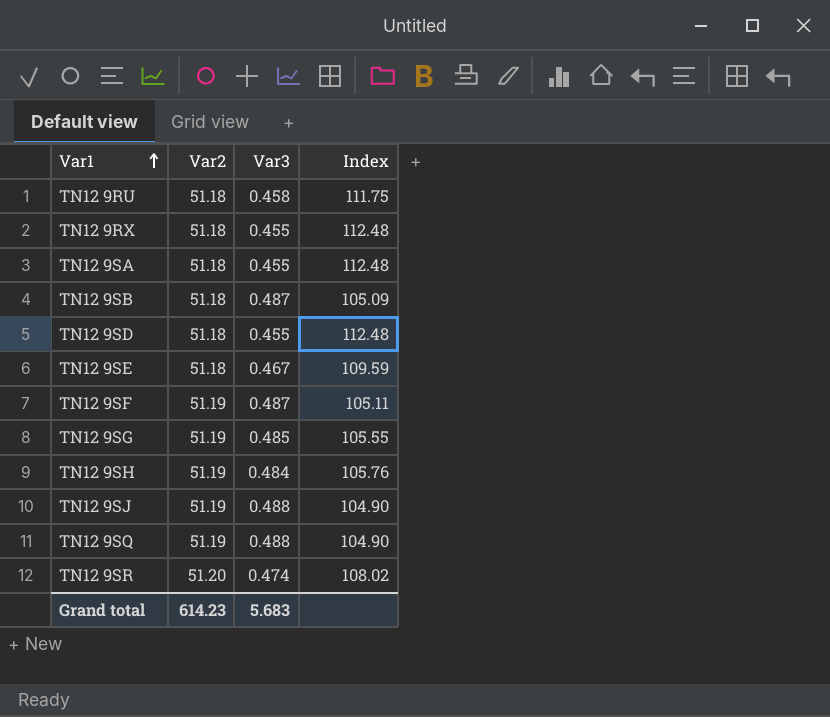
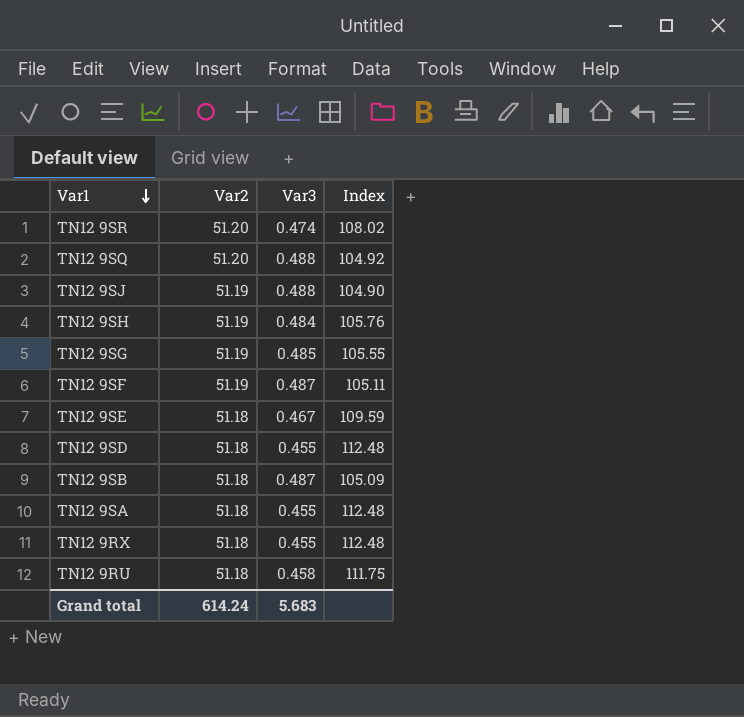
row order: Var1 ascending -> Var1 descending
TN12 9SQ | Var2: 51.19 -> 51.20
TN12 9SQ | Index: 104.90 -> 104.92
Grand total | Var2: 614.23 -> 614.24

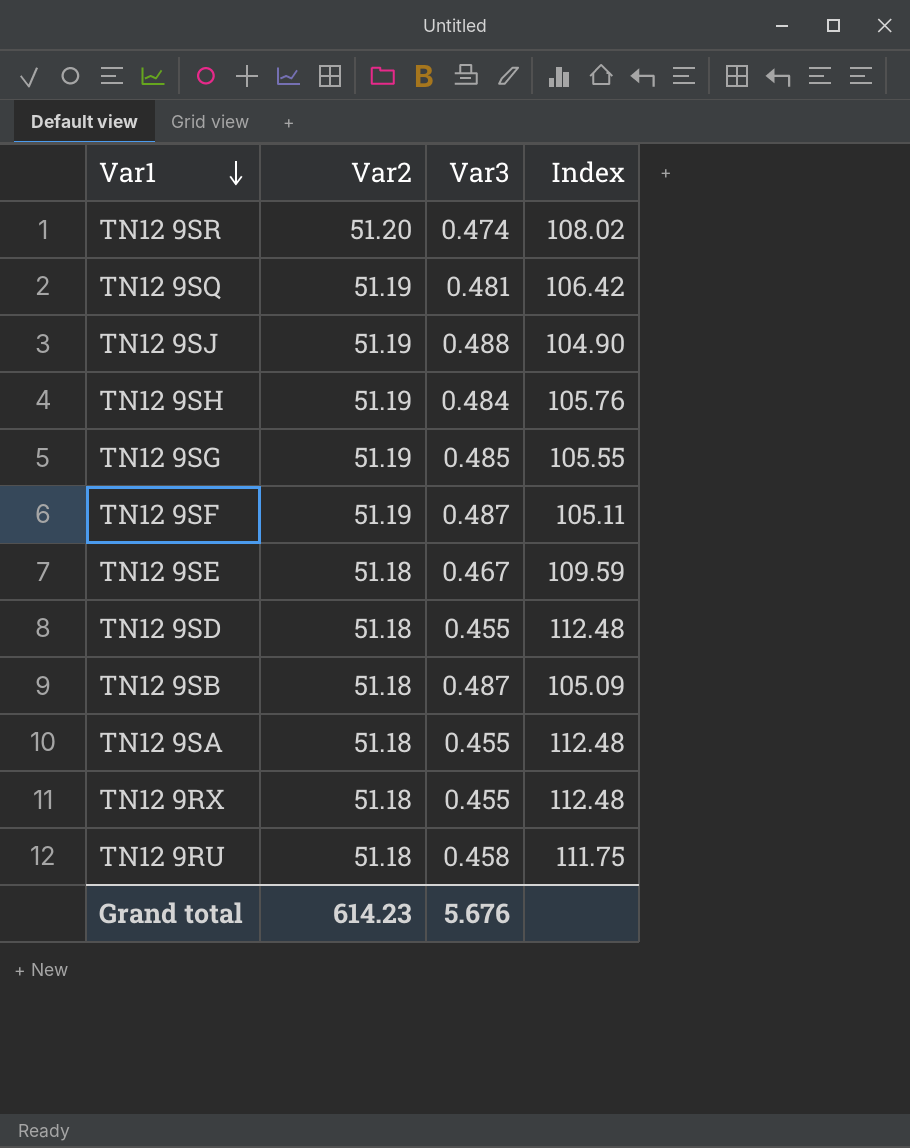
TN12 9SQ | Var2: 51.20 -> 51.19
TN12 9SQ | Var3: 0.488 -> 0.481
TN12 9SQ | Index: 104.92 -> 106.42
Grand total | Var2: 614.24 -> 614.23
Grand total | Var3: 5.683 -> 5.676

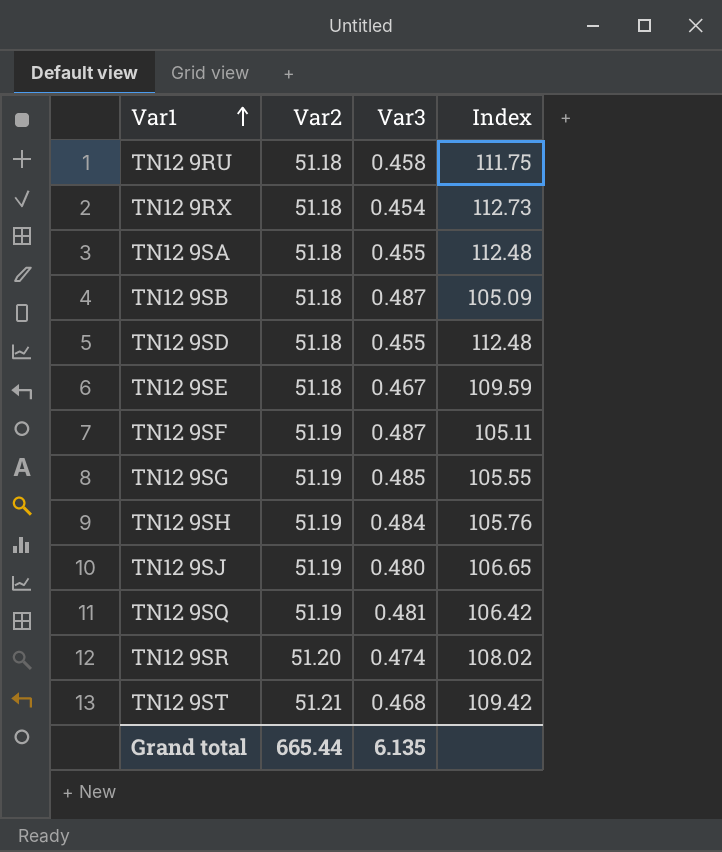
row order: Var1 descending -> Var1 ascending
TN12 9RX | Var3: 0.455 -> 0.454
TN12 9RX | Index: 112.48 -> 112.73
TN12 9SJ | Var3: 0.488 -> 0.480
TN12 9SJ | Index: 104.90 -> 106.65
row TN12 9ST: none -> 51.21 | 0.468 | 109.42
Grand total | Var2: 614.23 -> 665.44
Grand total | Var3: 5.676 -> 6.135

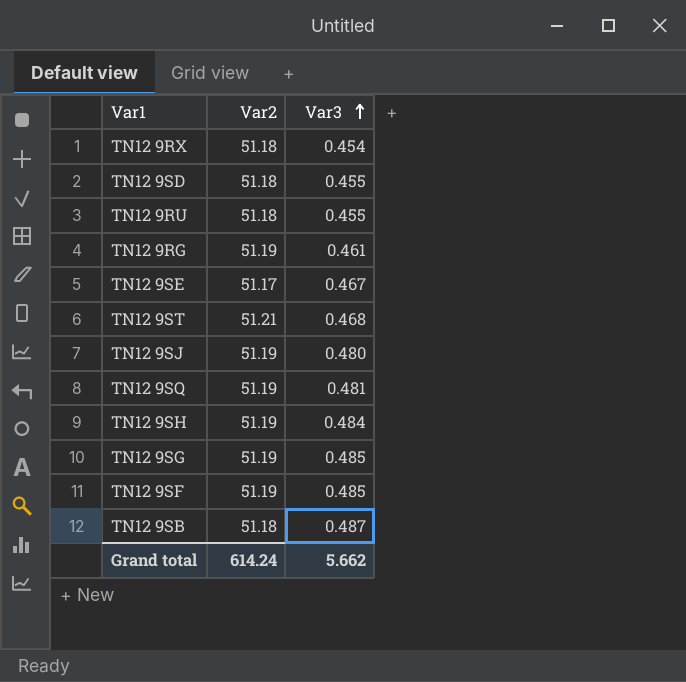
row order: Var1 ascending -> Var3 ascending
column Index | formula: [Var2] / [Var3] -> none
row TN12 9SA: 51.18 | 0.455 | 112.48 -> none
row TN12 9SR: 51.20 | 0.474 | 108.02 -> none
TN12 9RU | Var3: 0.458 -> 0.455
row TN12 9RG: none -> 51.19 | 0.461
TN12 9SE | Var2: 51.18 -> 51.17
TN12 9SF | Var3: 0.487 -> 0.485
Grand total | Var2: 665.44 -> 614.24
Grand total | Var3: 6.135 -> 5.662

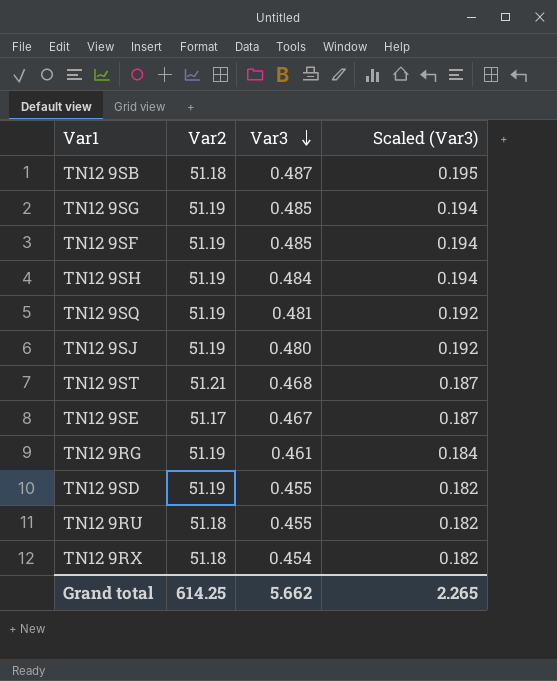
row order: Var3 ascending -> Var3 descending
column Scaled (Var3) | formula: none -> [Var3] * 0.4
TN12 9SD | Var2: 51.18 -> 51.19
Grand total | Var2: 614.24 -> 614.25

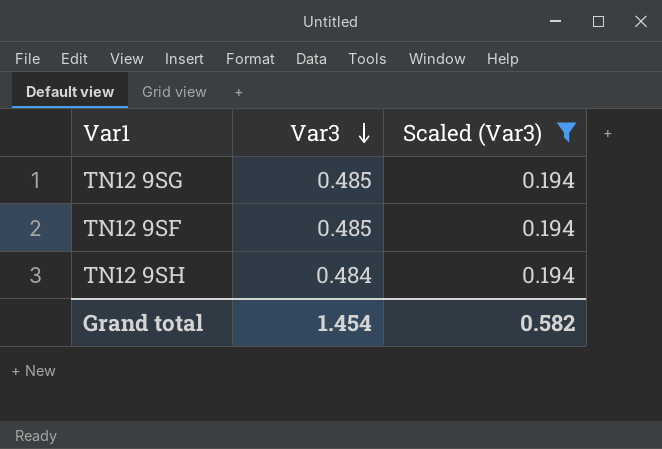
filter: none -> Scaled (Var3) = 0.194
column Var2 | position: 2 -> none
Grand total | Var3: 5.662 -> 1.454
Grand total | Scaled (Var3): 2.265 -> 0.582

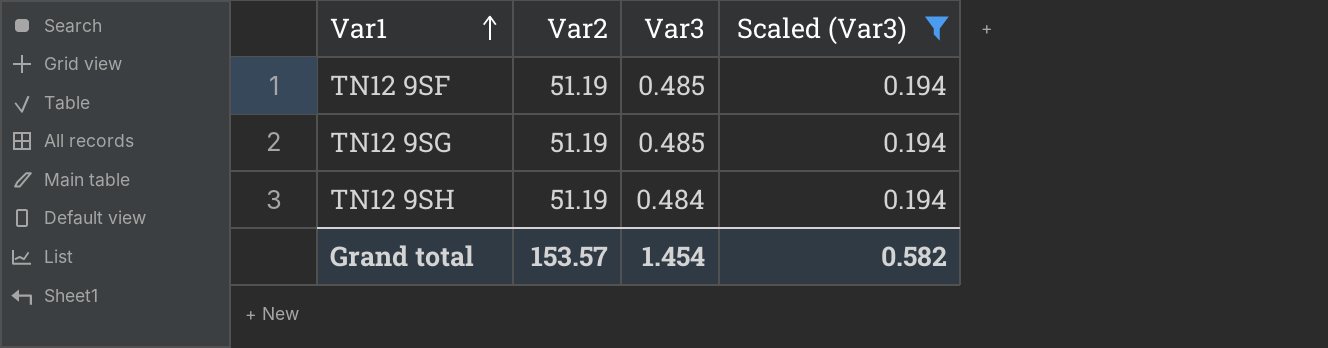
row order: Var3 descending -> Var1 ascending
column Var2 | position: none -> 2

